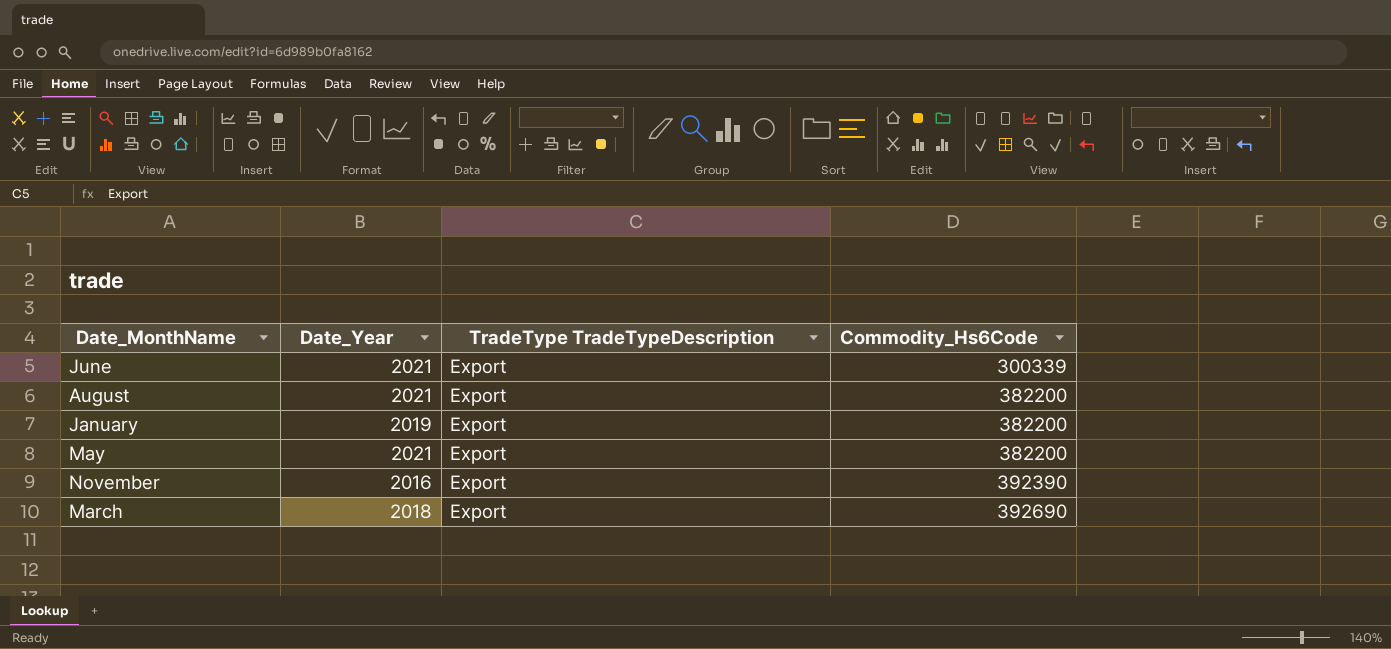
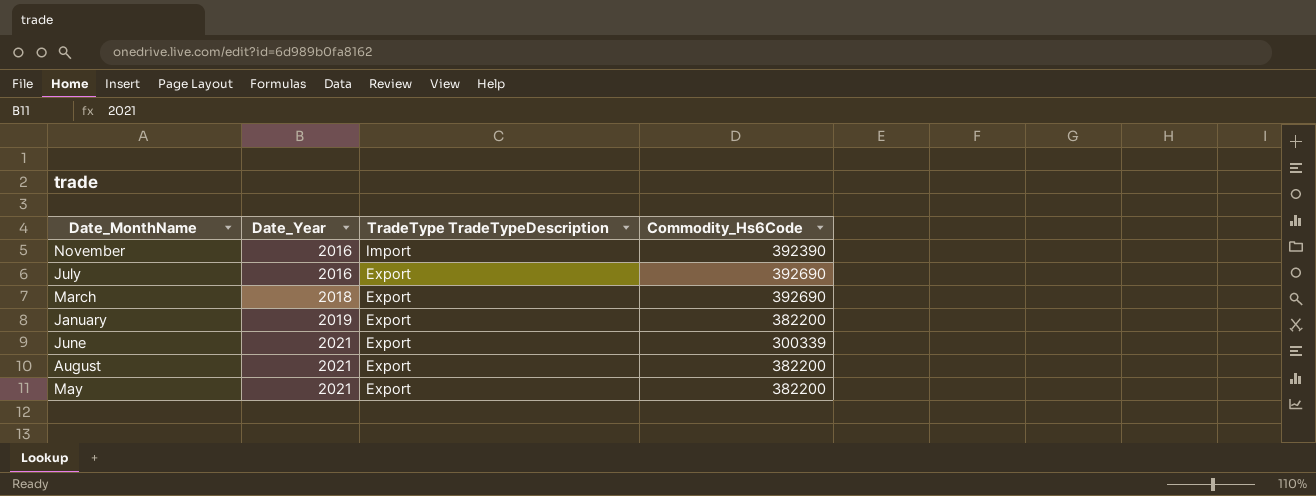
row order: Commodity_Hs6Code ascending -> Date_Year ascending
November | TradeType TradeTypeDescription: Export -> Import
row July: none -> 2016 | Export | 392690

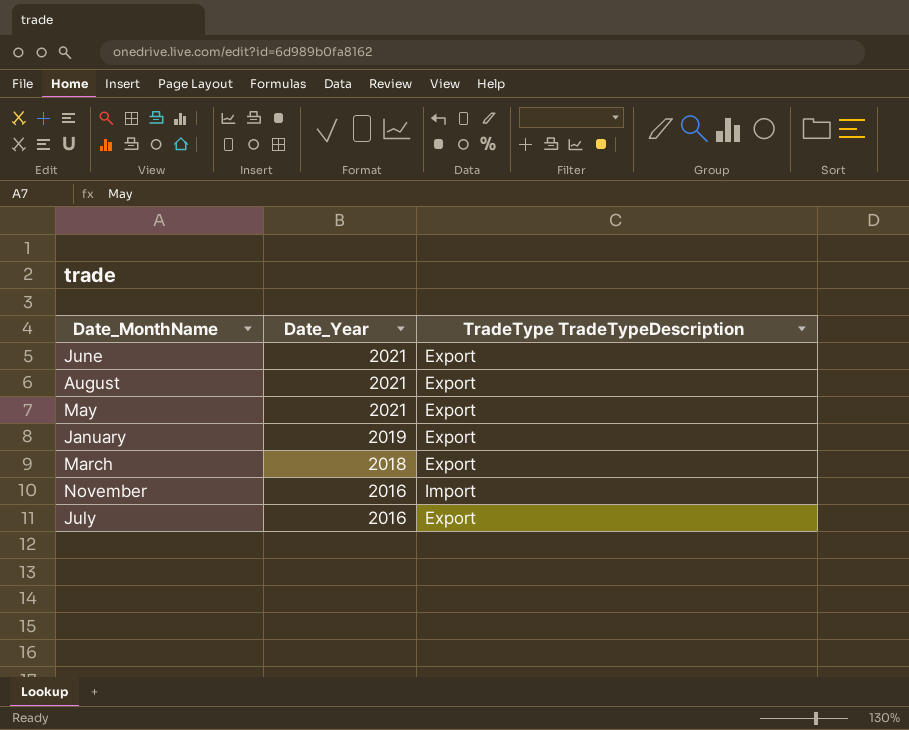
row order: Date_Year ascending -> Date_Year descending
column Commodity_Hs6Code | position: 4 -> none

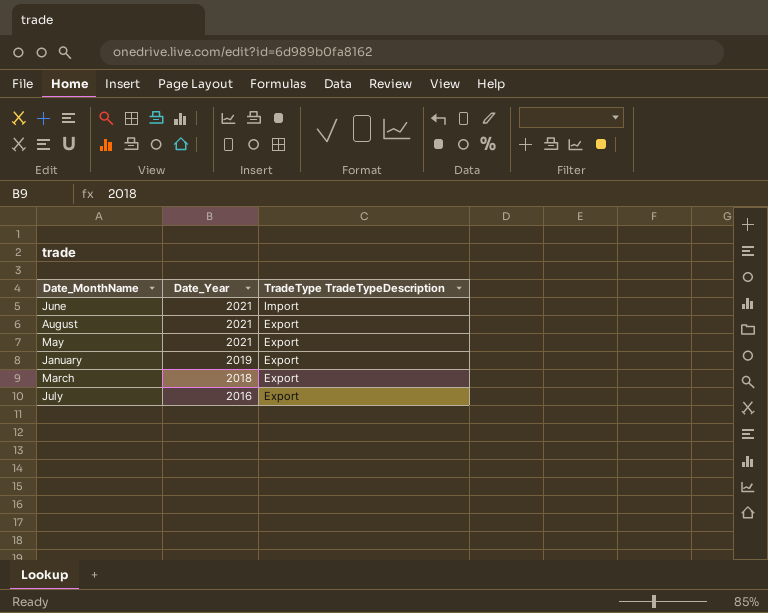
row November: 2016 | Import -> none
June | TradeType TradeTypeDescription: Export -> Import

